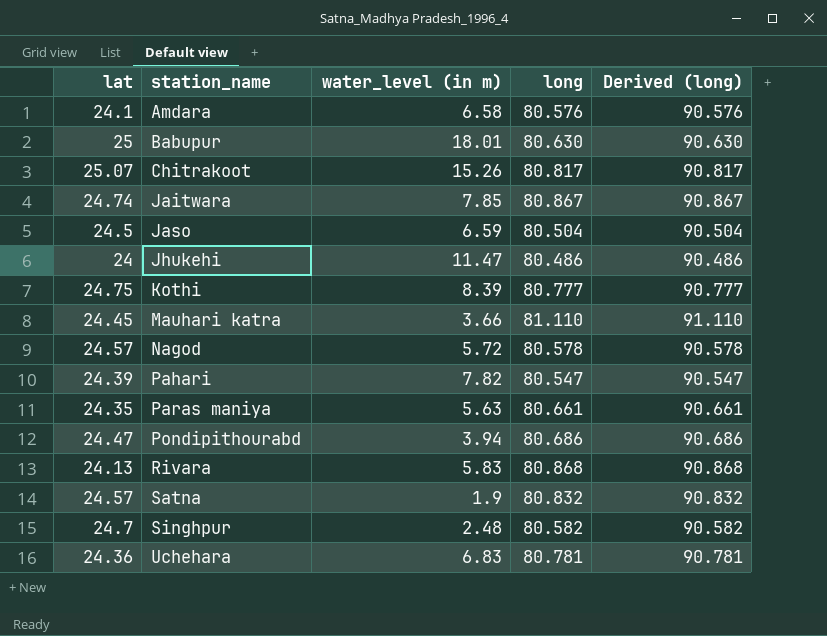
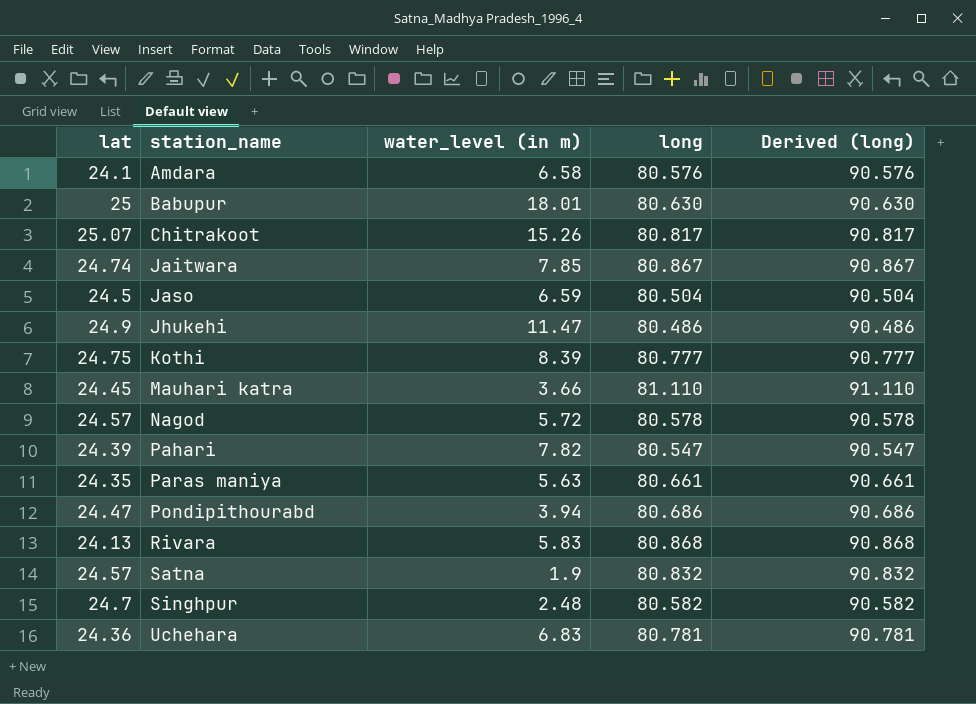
Jhukehi | lat: 24 -> 24.9

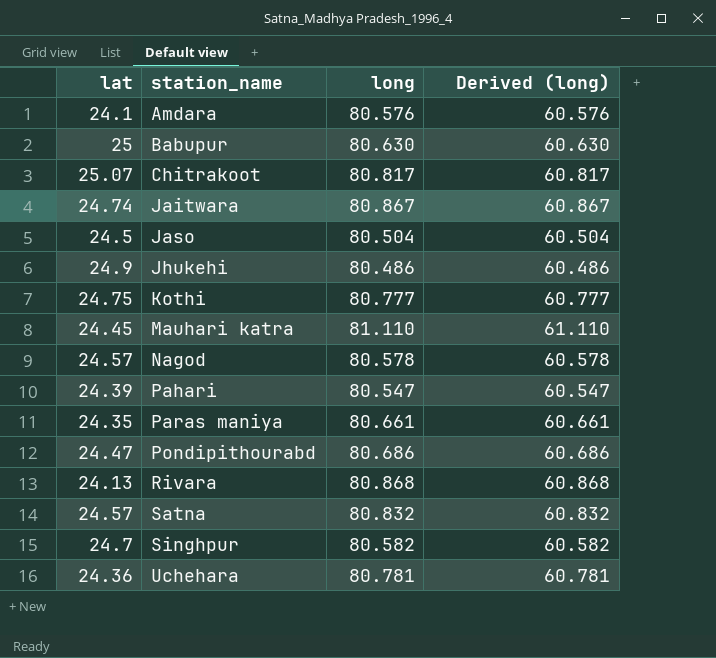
column water_level (in m) | position: 3 -> none
column Derived (long) | formula: [long] + 10 -> [long] - 20

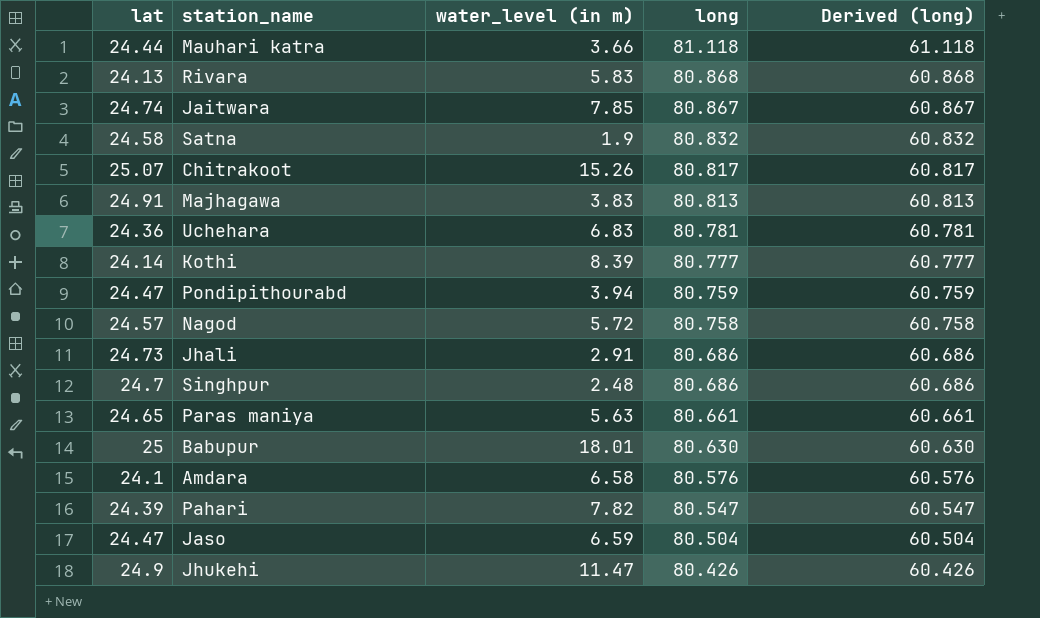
row order: station_name ascending -> long descending
column water_level (in m) | position: none -> 3
Mauhari katra | lat: 24.45 -> 24.44
Mauhari katra | long: 81.110 -> 81.118
Mauhari katra | Derived (long): 61.110 -> 61.118
Satna | lat: 24.57 -> 24.58
row Majhagawa: none -> 24.91 | 3.83 | 80.813 | 60.813
Kothi | lat: 24.75 -> 24.14
Pondipithourabd | long: 80.686 -> 80.759
Pondipithourabd | Derived (long): 60.686 -> 60.759
Nagod | long: 80.578 -> 80.758
Nagod | Derived (long): 60.578 -> 60.758
row Jhali: none -> 24.73 | 2.91 | 80.686 | 60.686
Singhpur | long: 80.582 -> 80.686
Singhpur | Derived (long): 60.582 -> 60.686
Paras maniya | lat: 24.35 -> 24.65
Jaso | lat: 24.5 -> 24.47
Jhukehi | long: 80.486 -> 80.426
Jhukehi | Derived (long): 60.486 -> 60.426

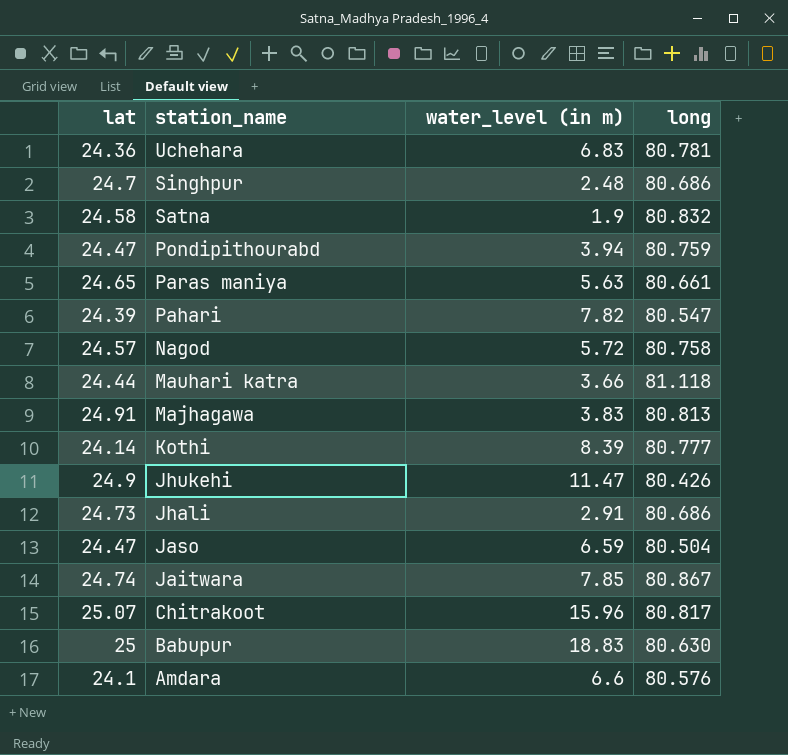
row order: long descending -> station_name descending
column Derived (long) | formula: [long] - 20 -> none
row Rivara: 24.13 | 5.83 | 80.868 | 60.868 -> none
Chitrakoot | water_level (in m): 15.26 -> 15.96
Babupur | water_level (in m): 18.01 -> 18.83
Amdara | water_level (in m): 6.58 -> 6.6

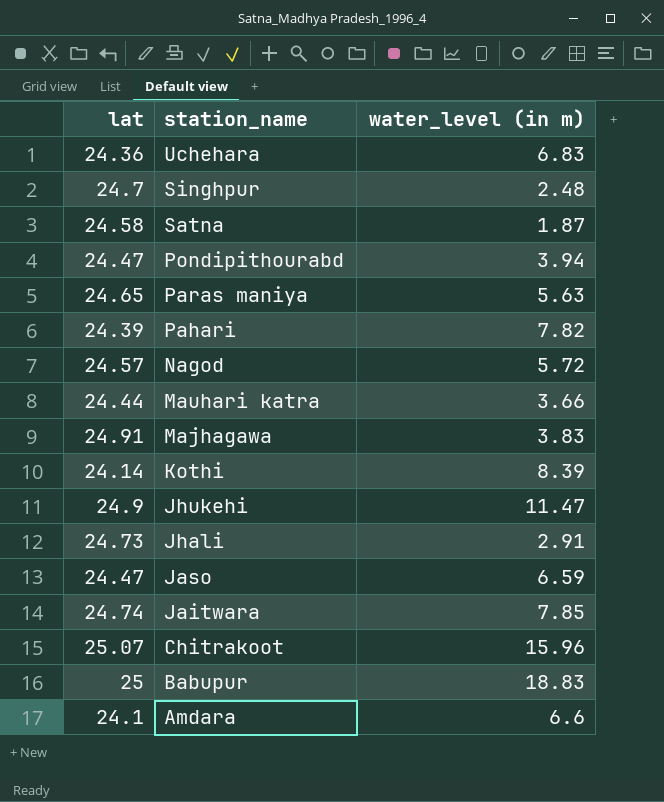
column long | position: 4 -> none
Satna | water_level (in m): 1.9 -> 1.87

